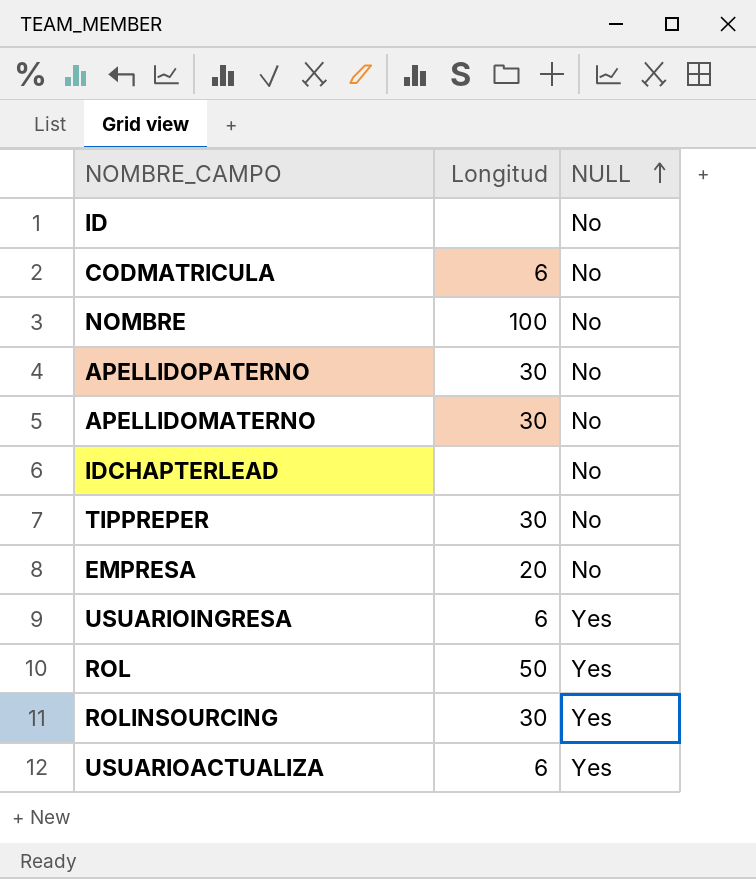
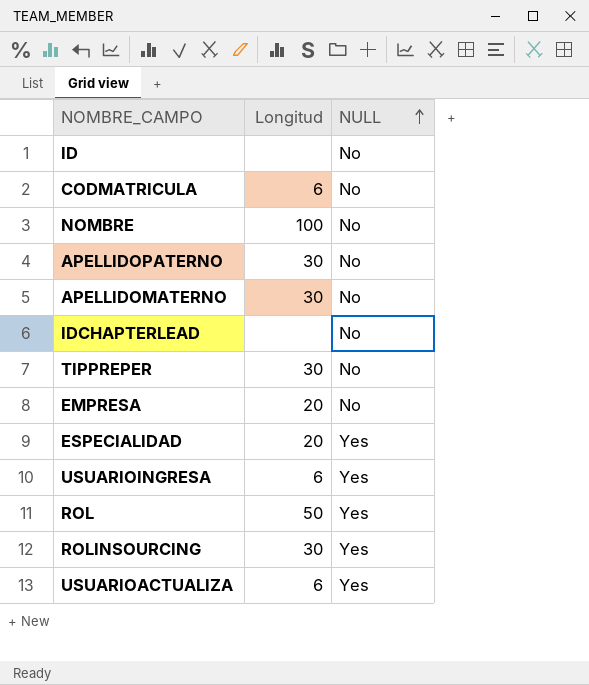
row ESPECIALIDAD: none -> 20 | Yes

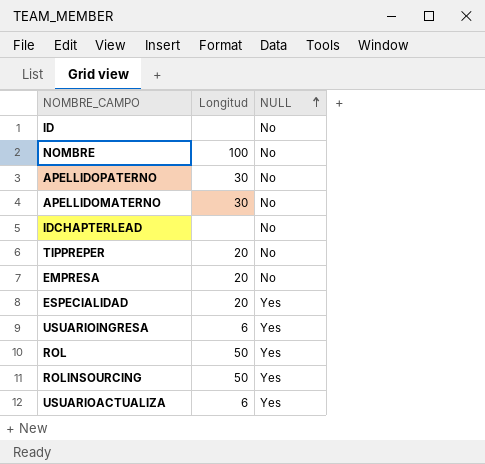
row CODMATRICULA: 6 | No -> none
TIPPREPER | Longitud: 30 -> 20
ROLINSOURCING | Longitud: 30 -> 50

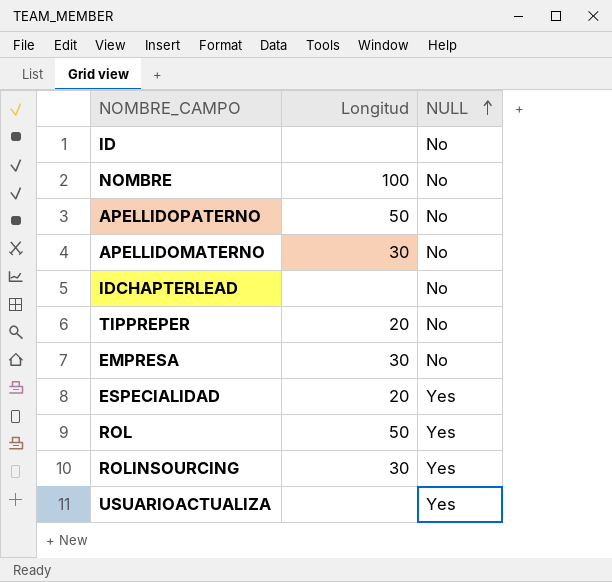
row USUARIOINGRESA: 6 | Yes -> none
APELLIDOPATERNO | Longitud: 30 -> 50
EMPRESA | Longitud: 20 -> 30
ROLINSOURCING | Longitud: 50 -> 30
USUARIOACTUALIZA | Longitud: 6 -> none

